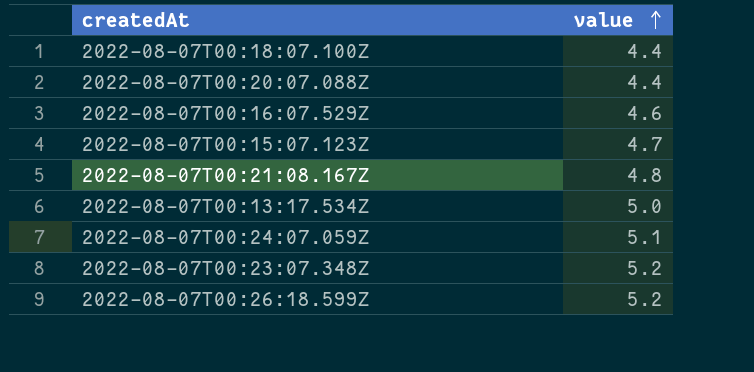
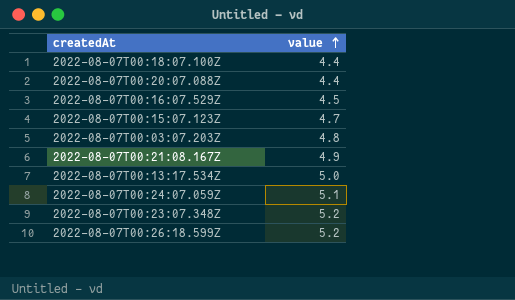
2022-08-07T00:16:07.529Z | value: 4.6 -> 4.5
row 2022-08-07T00:03:07.203Z: none -> 4.8
2022-08-07T00:21:08.167Z | value: 4.8 -> 4.9

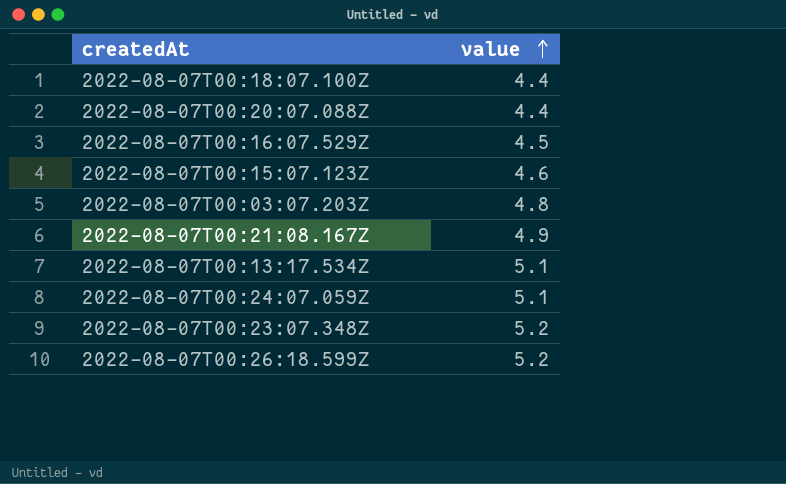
2022-08-07T00:15:07.123Z | value: 4.7 -> 4.6
2022-08-07T00:13:17.534Z | value: 5.0 -> 5.1

